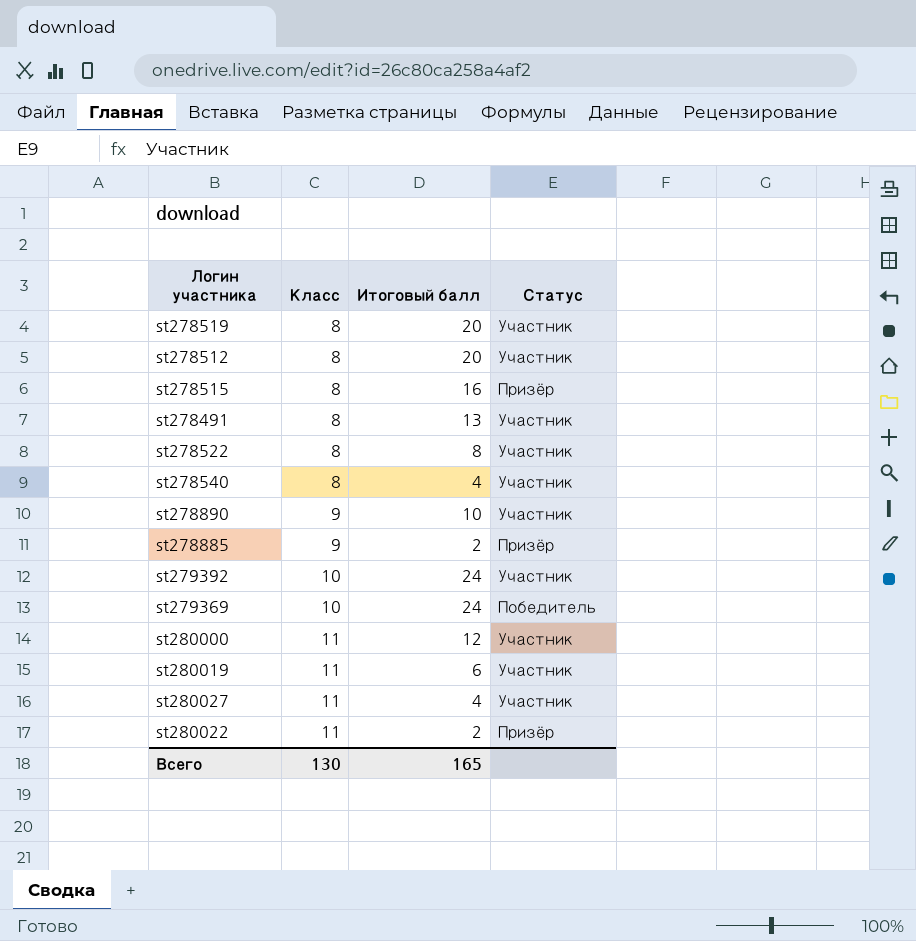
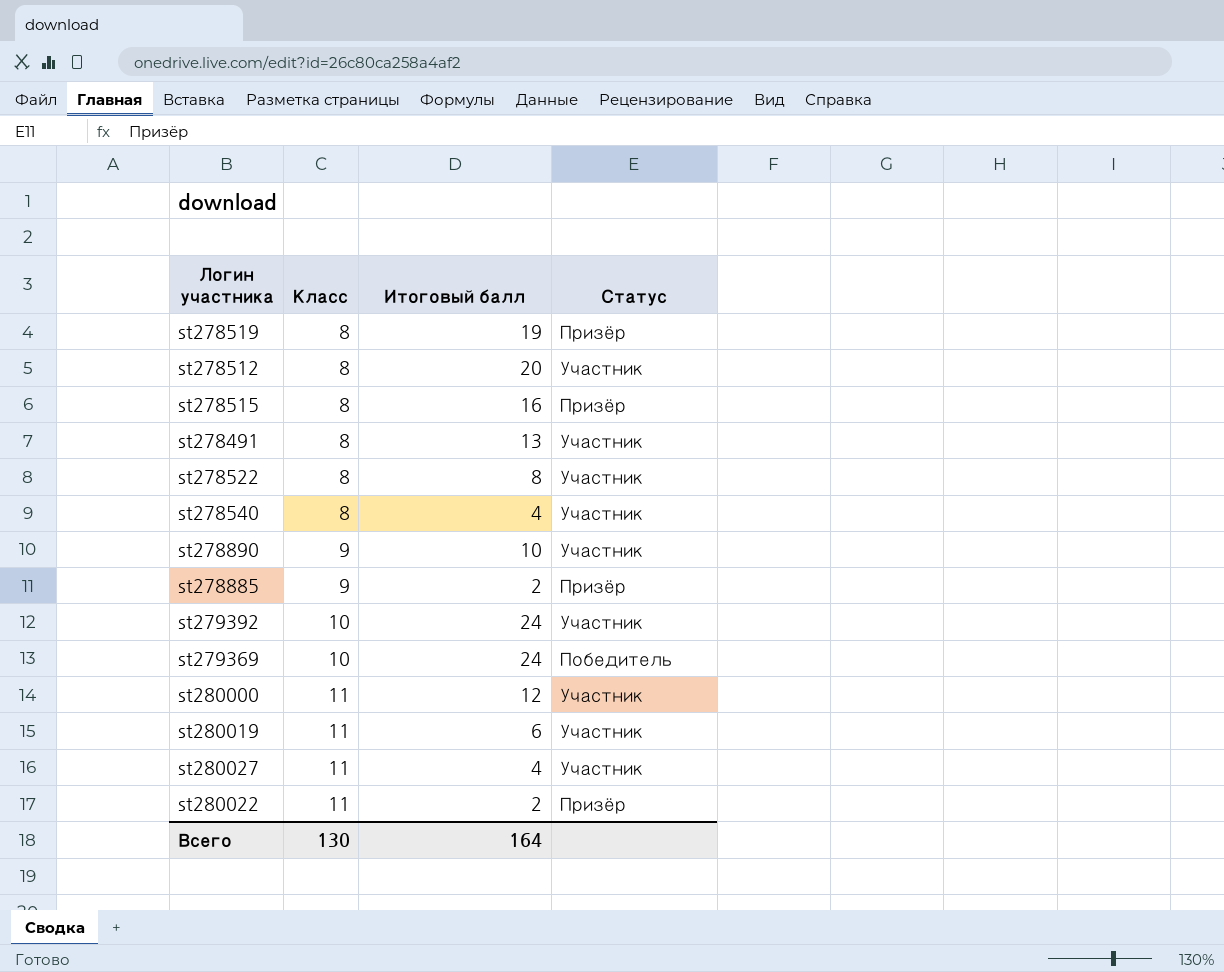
st278519 | Итоговый балл: 20 -> 19
st278519 | Статус: Участник -> Призёр
Всего | Итоговый балл: 165 -> 164

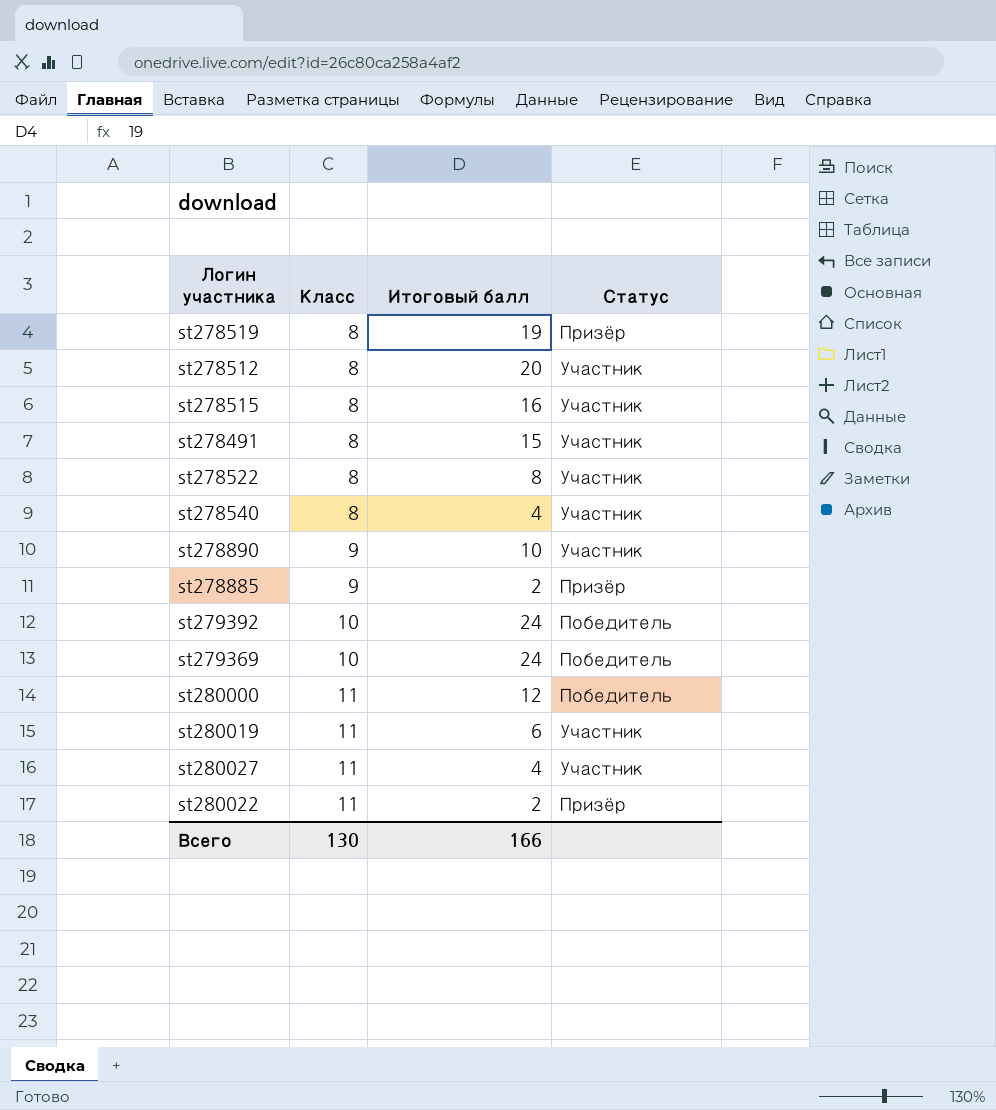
st278515 | Статус: Призёр -> Участник
st278491 | Итоговый балл: 13 -> 15
st279392 | Статус: Участник -> Победитель
st280000 | Статус: Участник -> Победитель
Всего | Итоговый балл: 164 -> 166

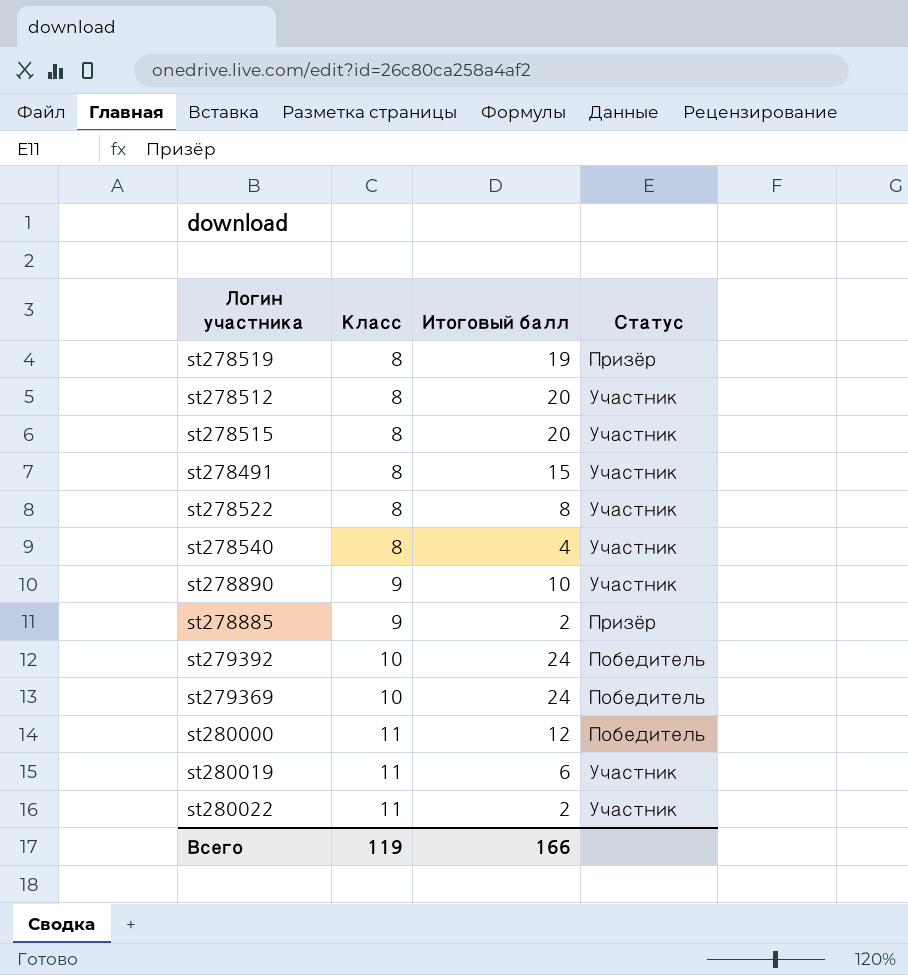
row st280027: 11 | 4 | Участник -> none
st278515 | Итоговый балл: 16 -> 20
st280022 | Статус: Призёр -> Участник
Всего | Класс: 130 -> 119

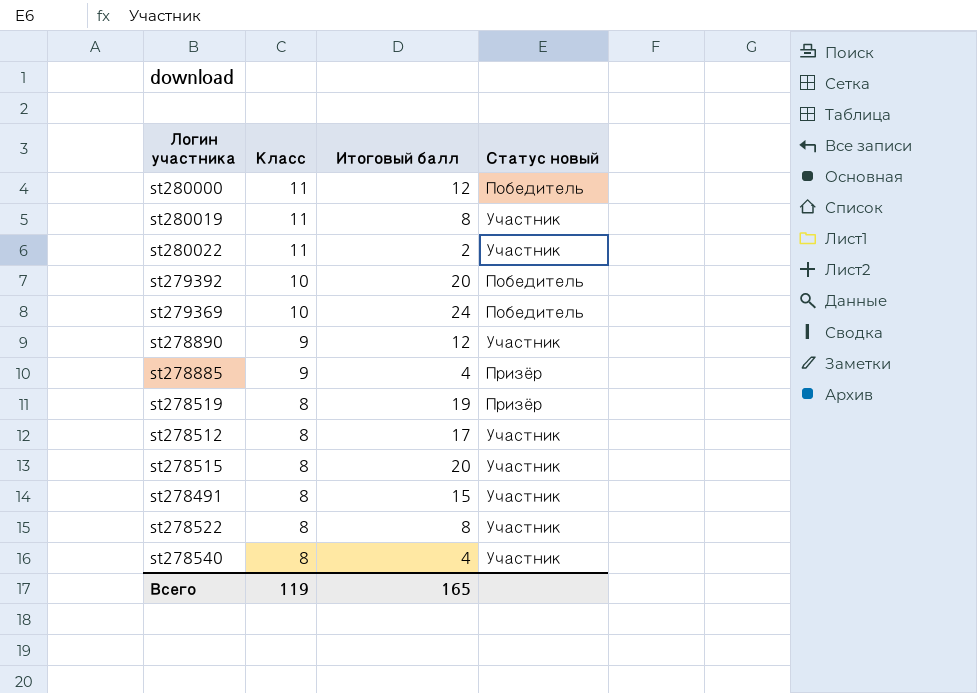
row order: Класс ascending -> Класс descending
column name: Статус -> Статус новый
st280019 | Итоговый балл: 6 -> 8
st279392 | Итоговый балл: 24 -> 20
st278890 | Итоговый балл: 10 -> 12
st278885 | Итоговый балл: 2 -> 4
st278512 | Итоговый балл: 20 -> 17
Всего | Итоговый балл: 166 -> 165

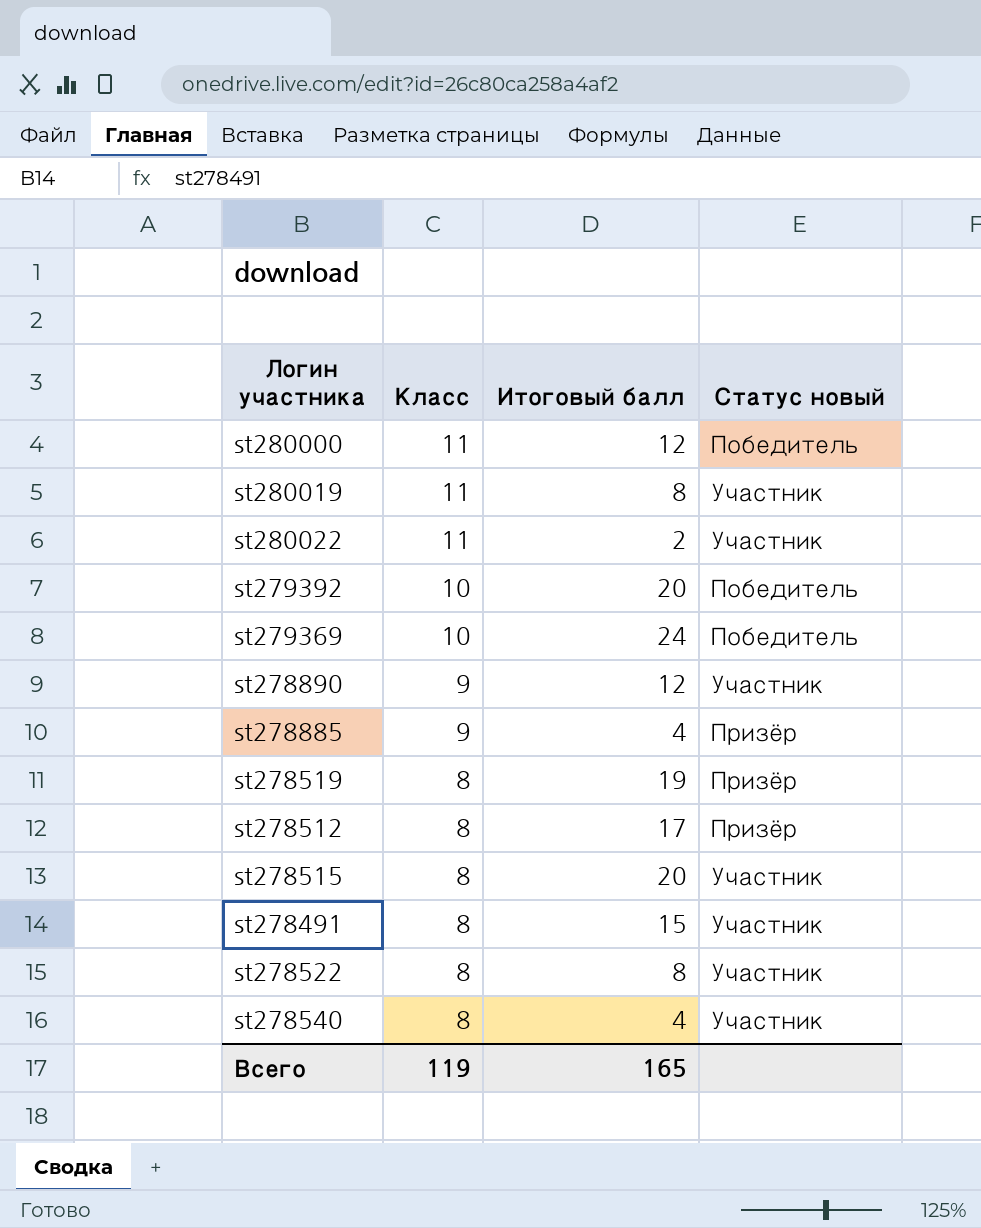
st278512 | Статус новый: Участник -> Призёр

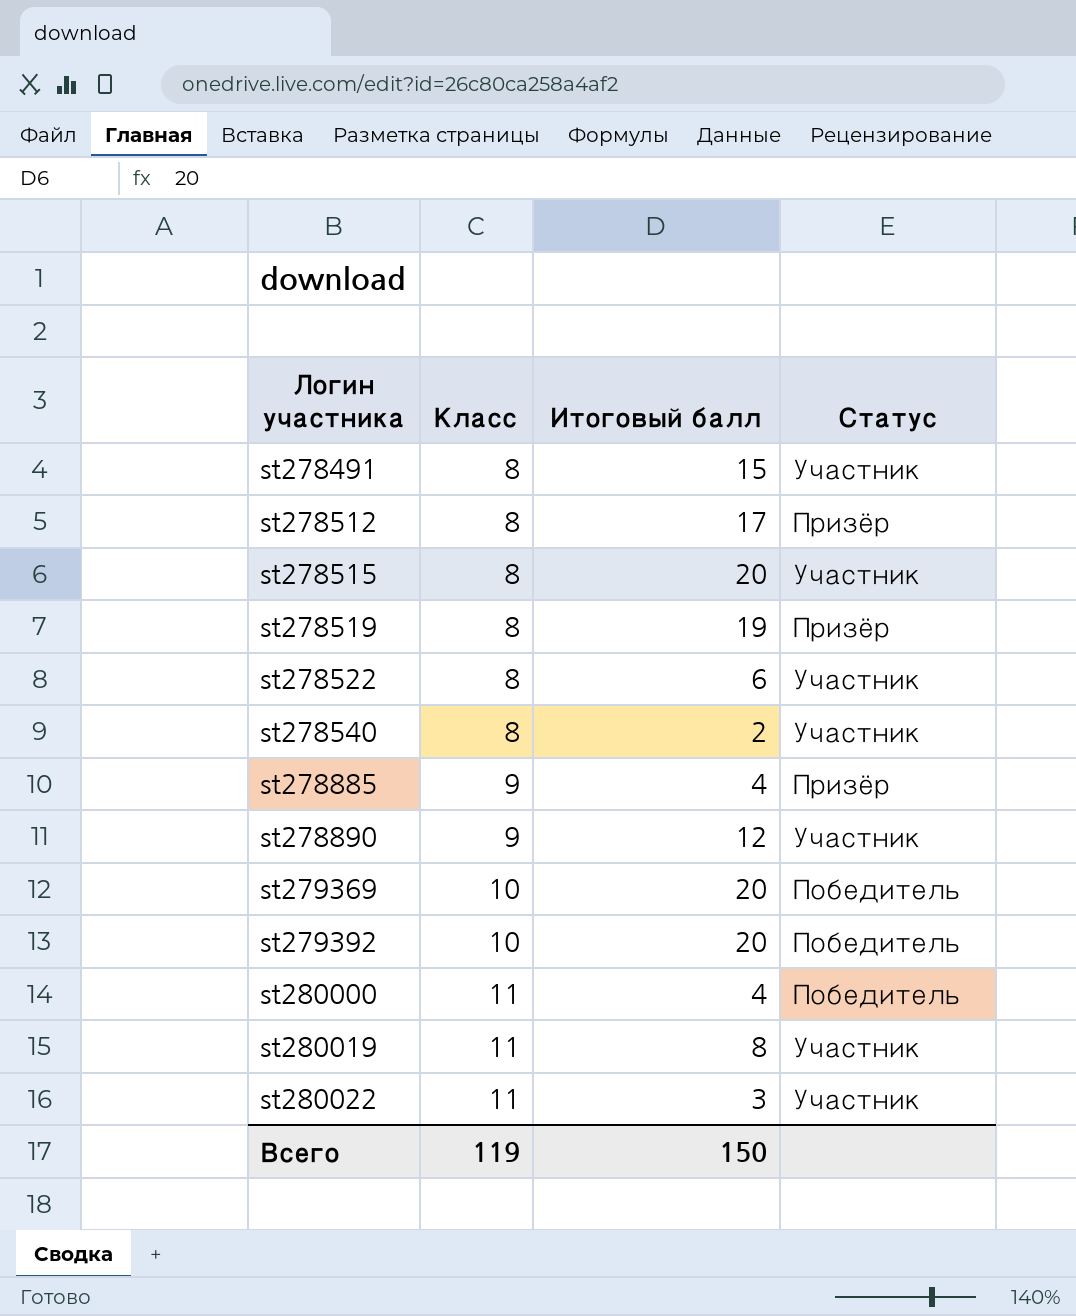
row order: Класс descending -> Логин участника ascending
column name: Статус новый -> Статус
st278522 | Итоговый балл: 8 -> 6
st278540 | Итоговый балл: 4 -> 2
st279369 | Итоговый балл: 24 -> 20
st280000 | Итоговый балл: 12 -> 4
st280022 | Итоговый балл: 2 -> 3
Всего | Итоговый балл: 165 -> 150

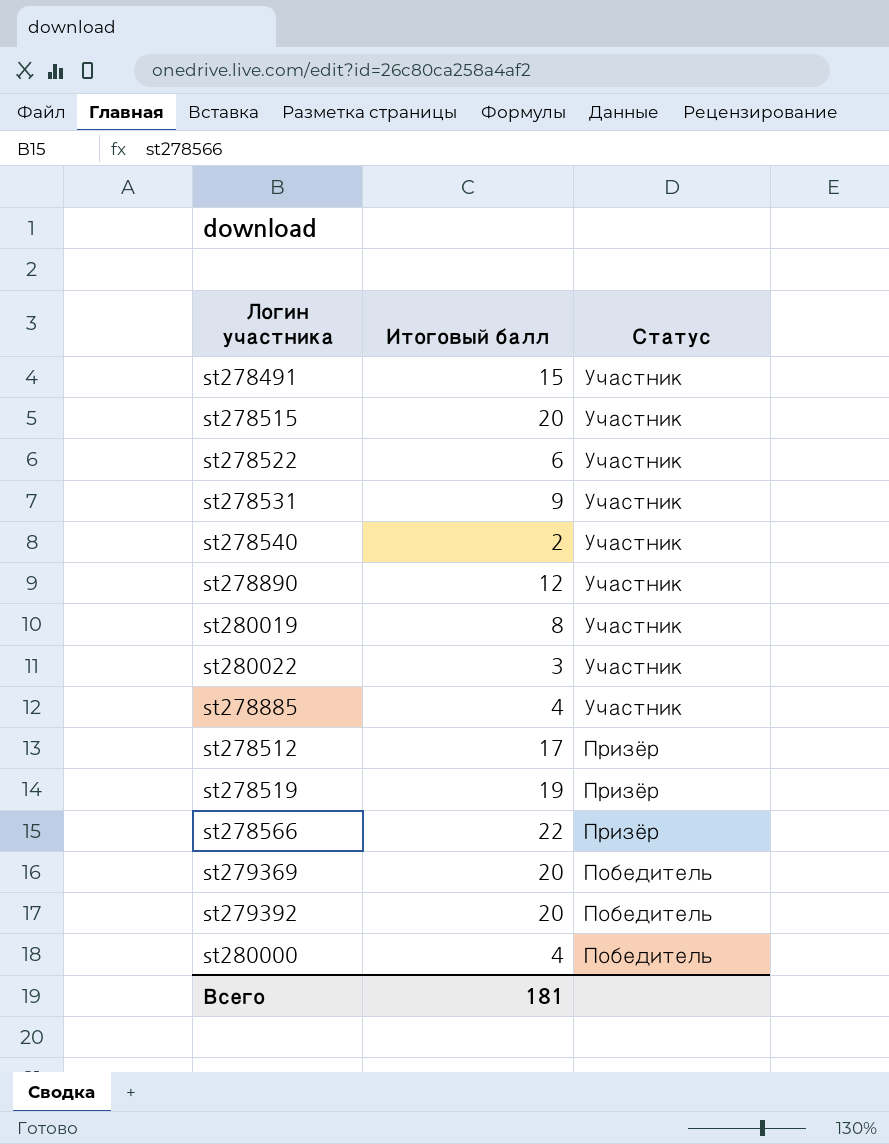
row order: Логин участника ascending -> Статус descending
column Класс | position: 2 -> none
row st278531: none -> 9 | Участник
st278885 | Статус: Призёр -> Участник
row st278566: none -> 22 | Призёр
Всего | Итоговый балл: 150 -> 181

